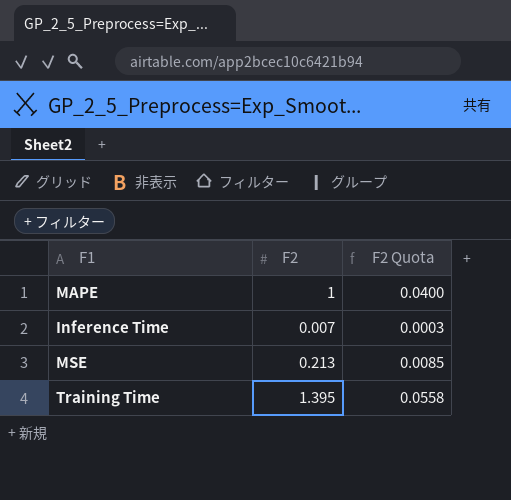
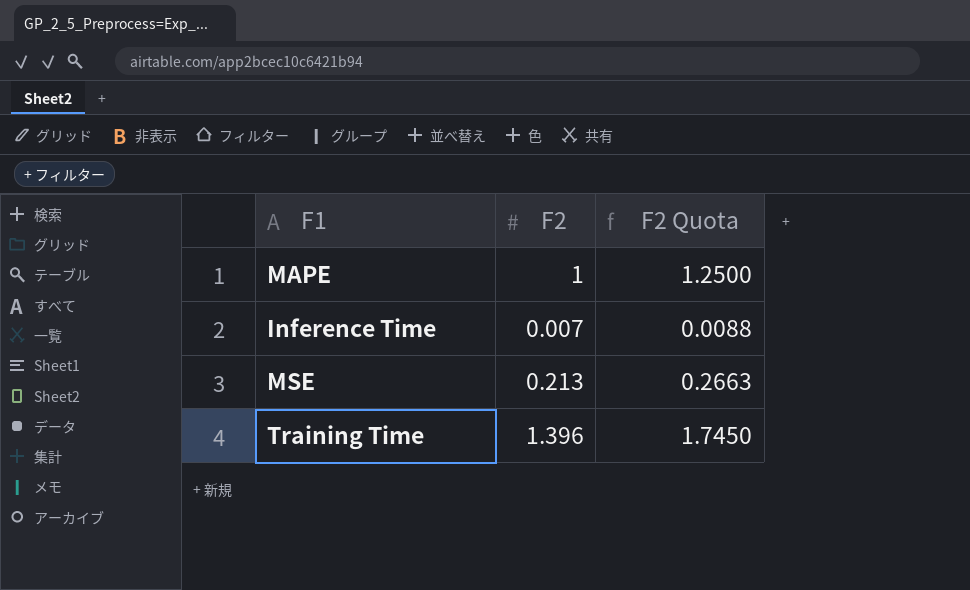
column F2 Quota | formula: [F2] * 0.04 -> [F2] * 1.25
Training Time | F2: 1.395 -> 1.396

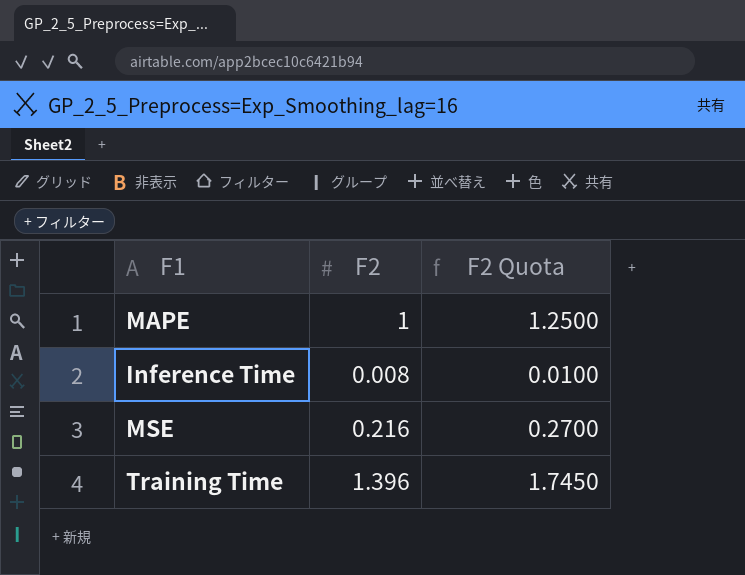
Inference Time | F2: 0.007 -> 0.008
Inference Time | F2 Quota: 0.0088 -> 0.0100
MSE | F2: 0.213 -> 0.216
MSE | F2 Quota: 0.2663 -> 0.2700

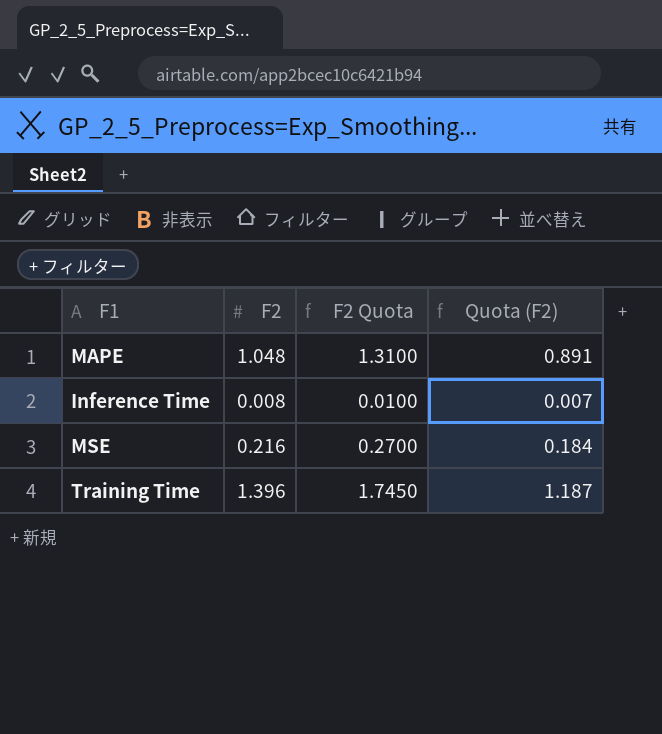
column Quota (F2) | formula: none -> [F2] * 0.85
MAPE | F2: 1 -> 1.048
MAPE | F2 Quota: 1.2500 -> 1.3100

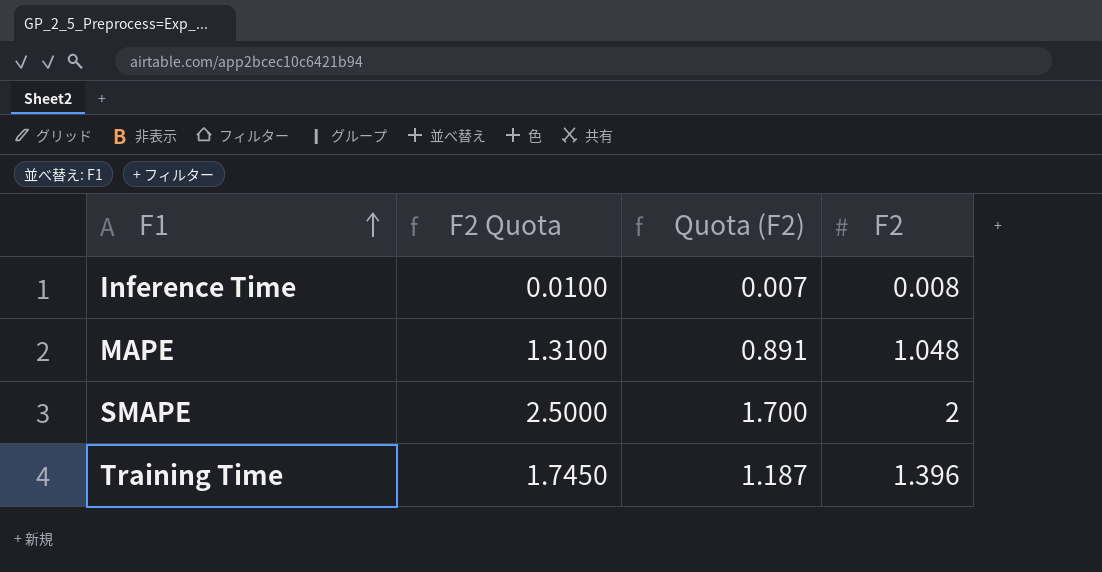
row order: none -> F1 ascending
column F2 | position: 2 -> 4
row MSE: 0.216 | 0.2700 | 0.184 -> none
row SMAPE: none -> 2.5000 | 1.700 | 2

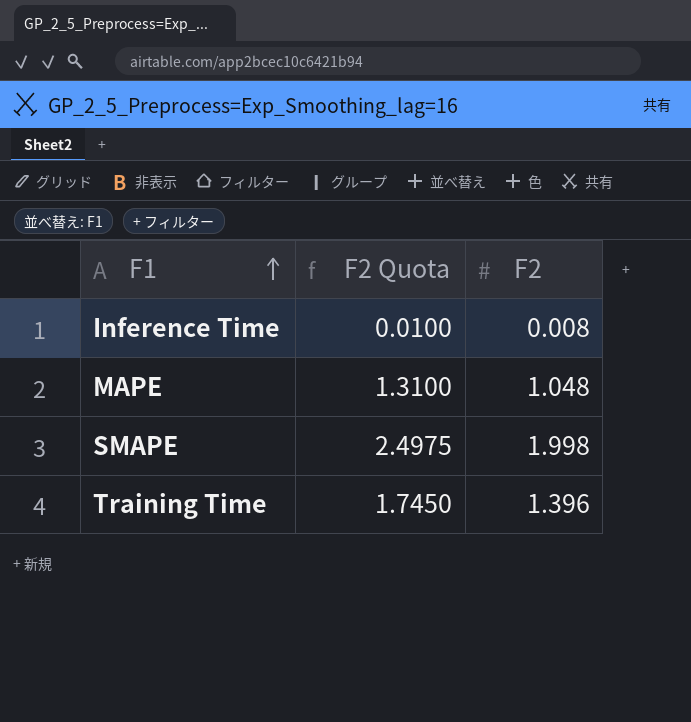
column Quota (F2) | formula: [F2] * 0.85 -> none
SMAPE | F2 Quota: 2.5000 -> 2.4975
SMAPE | F2: 2 -> 1.998

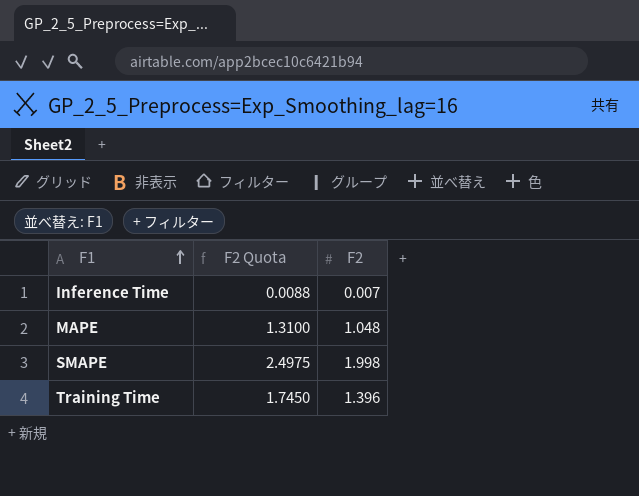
Inference Time | F2 Quota: 0.0100 -> 0.0088
Inference Time | F2: 0.008 -> 0.007

